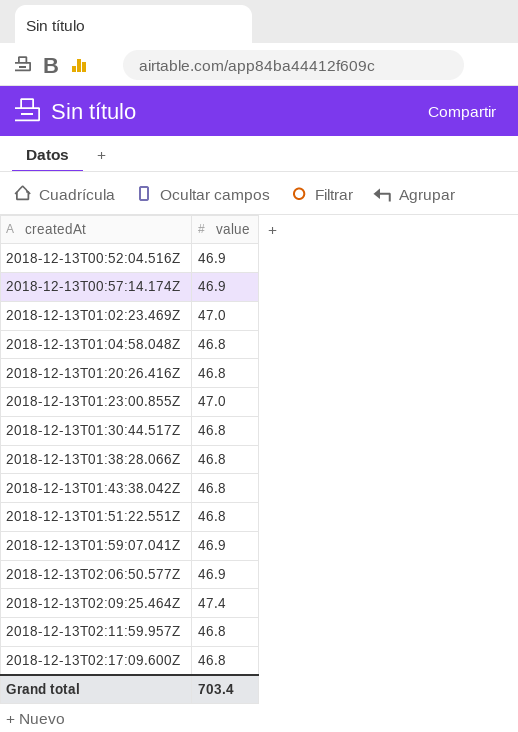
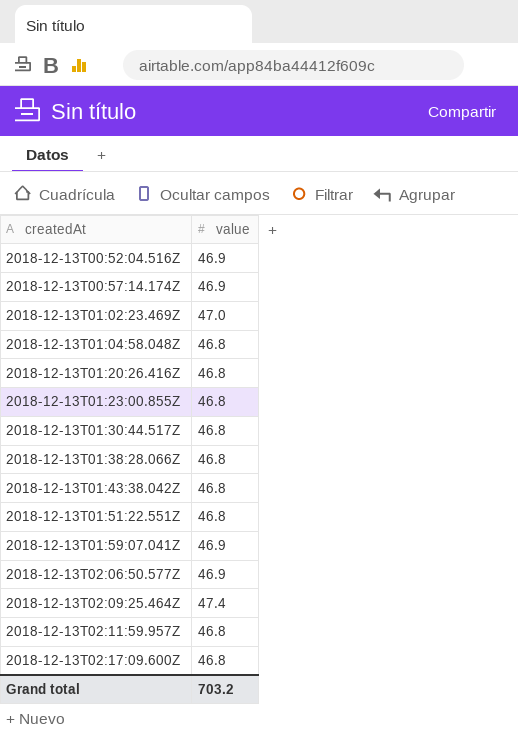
2018-12-13T01:23:00.855Z | value: 47.0 -> 46.8
Grand total | value: 703.4 -> 703.2

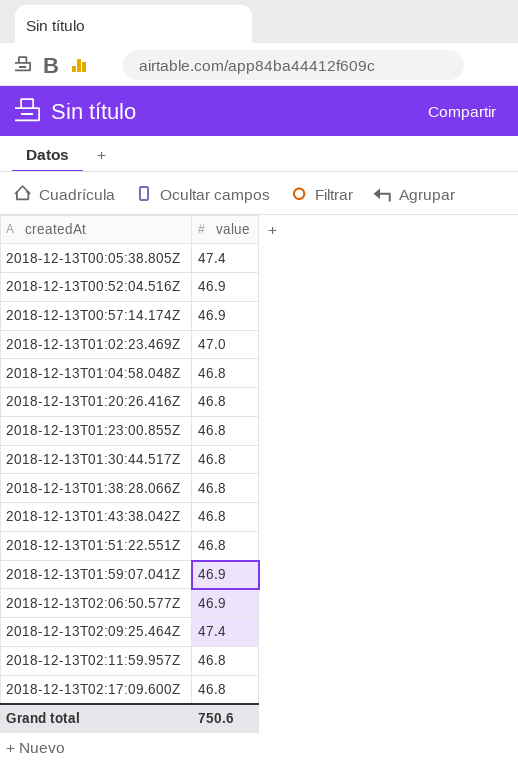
row 2018-12-13T00:05:38.805Z: none -> 47.4
Grand total | value: 703.2 -> 750.6

